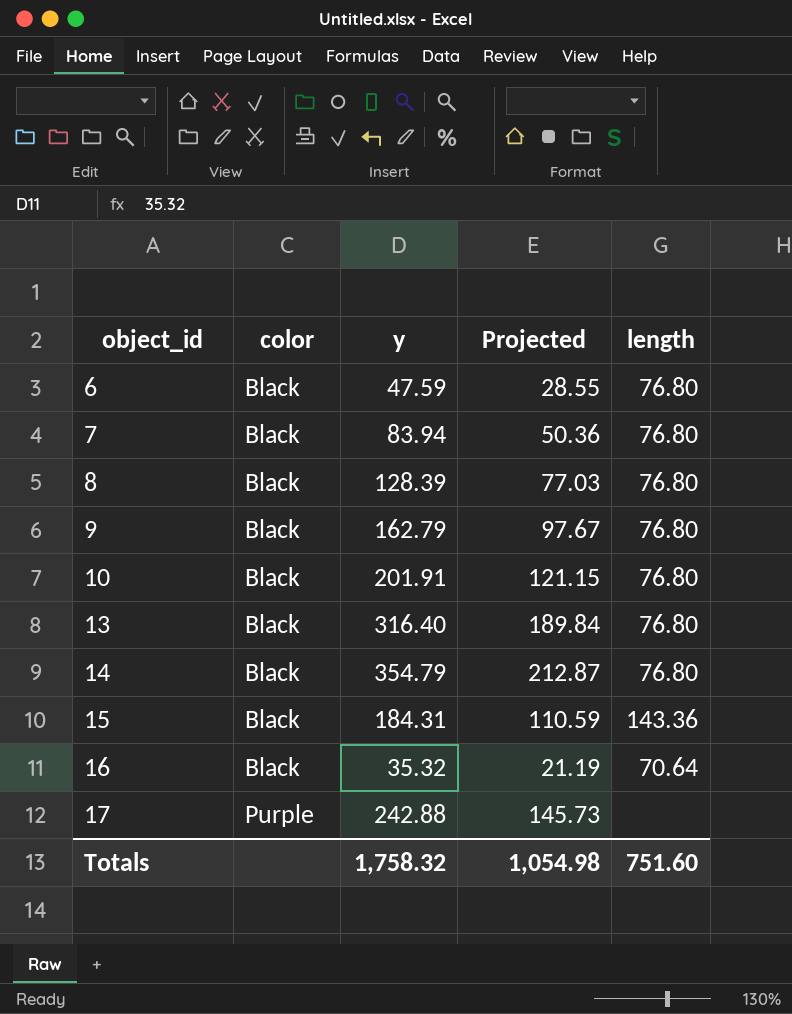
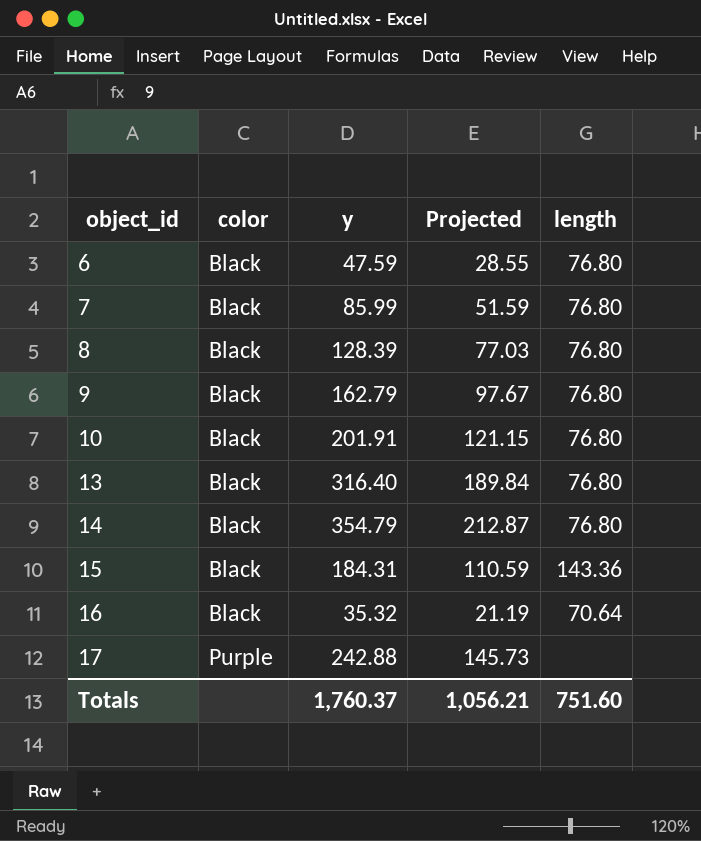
7 | y: 83.94 -> 85.99
7 | Projected: 50.36 -> 51.59
Totals | y: 1,758.32 -> 1,760.37
Totals | Projected: 1,054.98 -> 1,056.21

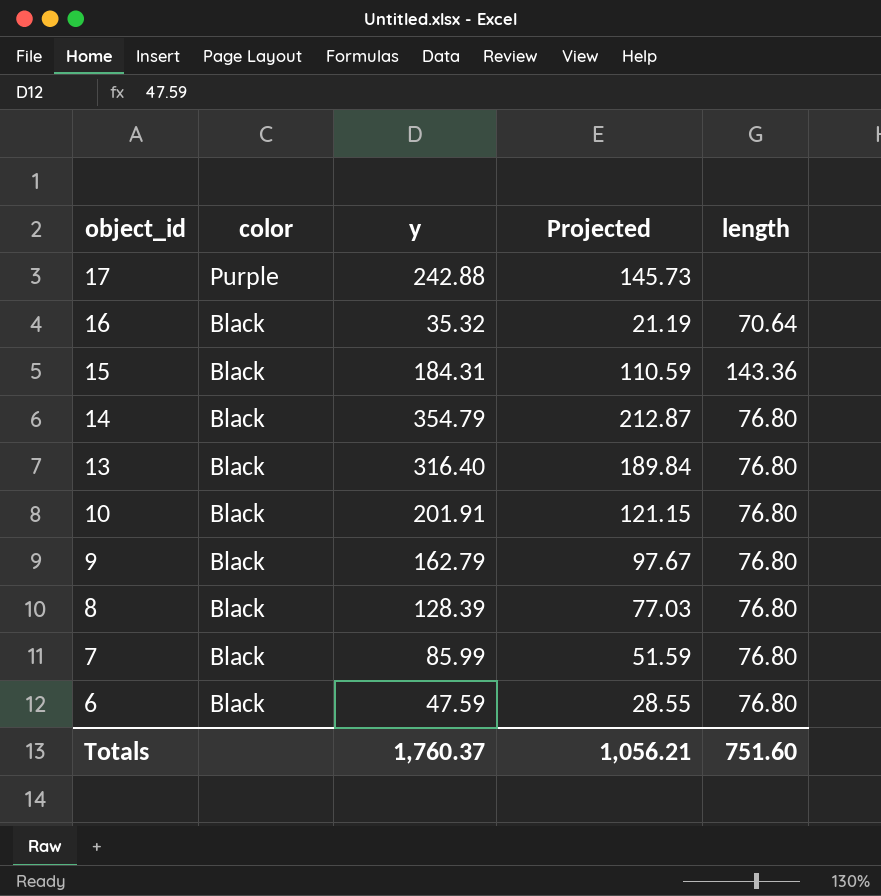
row order: object_id ascending -> object_id descending

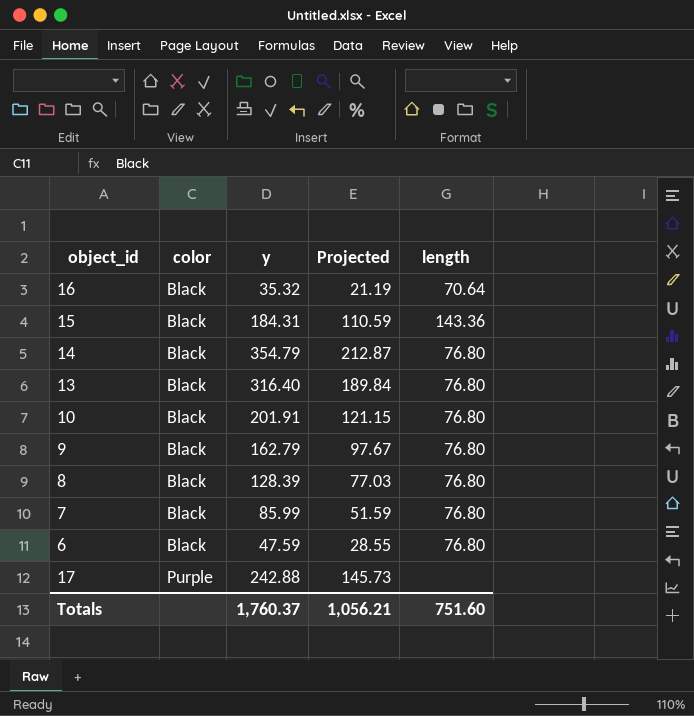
row order: object_id descending -> color ascending

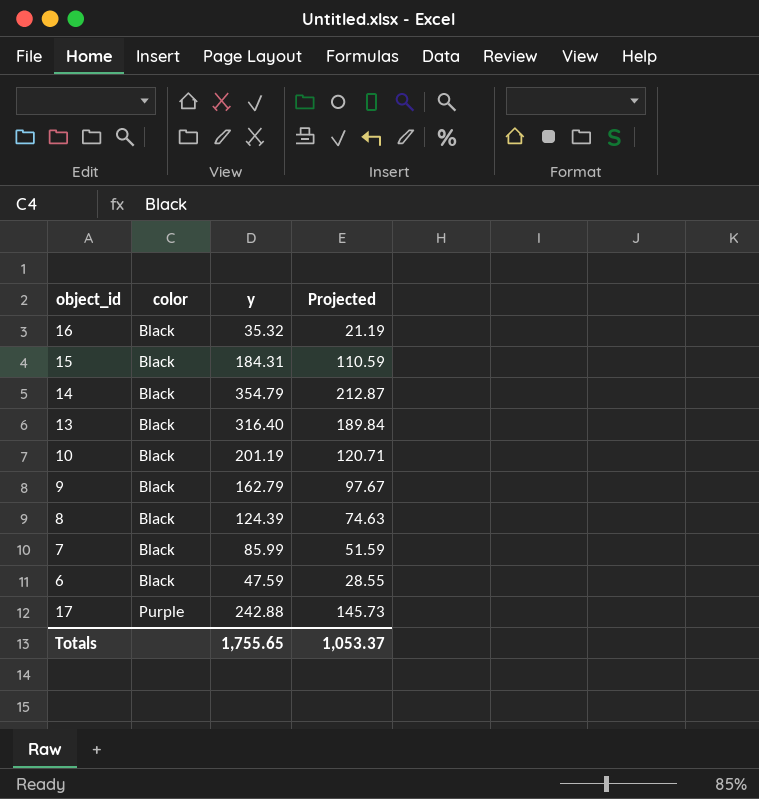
column length | position: 5 -> none
10 | y: 201.91 -> 201.19
10 | Projected: 121.15 -> 120.71
8 | y: 128.39 -> 124.39
8 | Projected: 77.03 -> 74.63
Totals | y: 1,760.37 -> 1,755.65
Totals | Projected: 1,056.21 -> 1,053.37

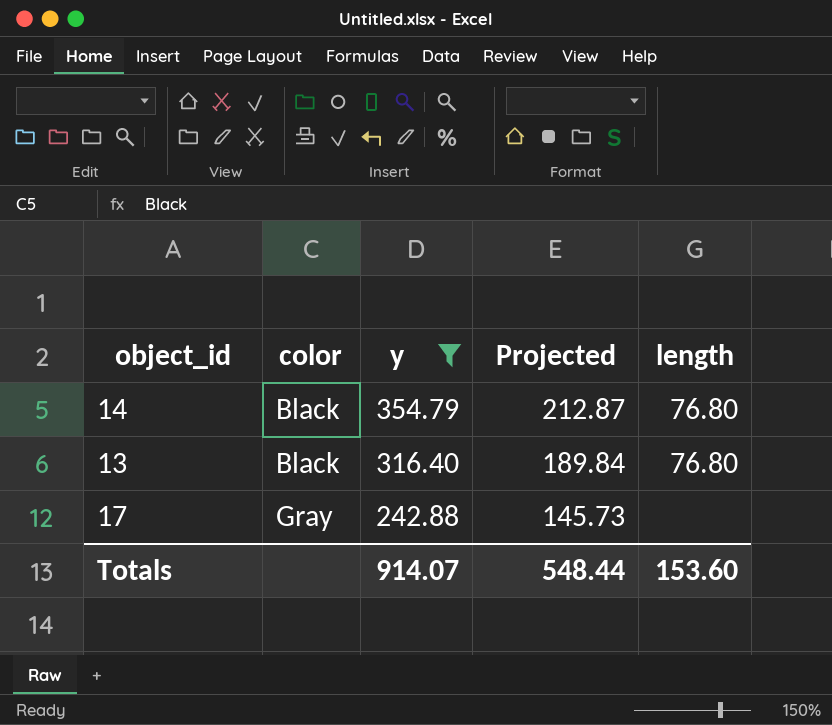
filter: none -> y >= 242.88
column length | position: none -> 5
17 | color: Purple -> Gray
Totals | y: 1,755.65 -> 914.07
Totals | Projected: 1,053.37 -> 548.44

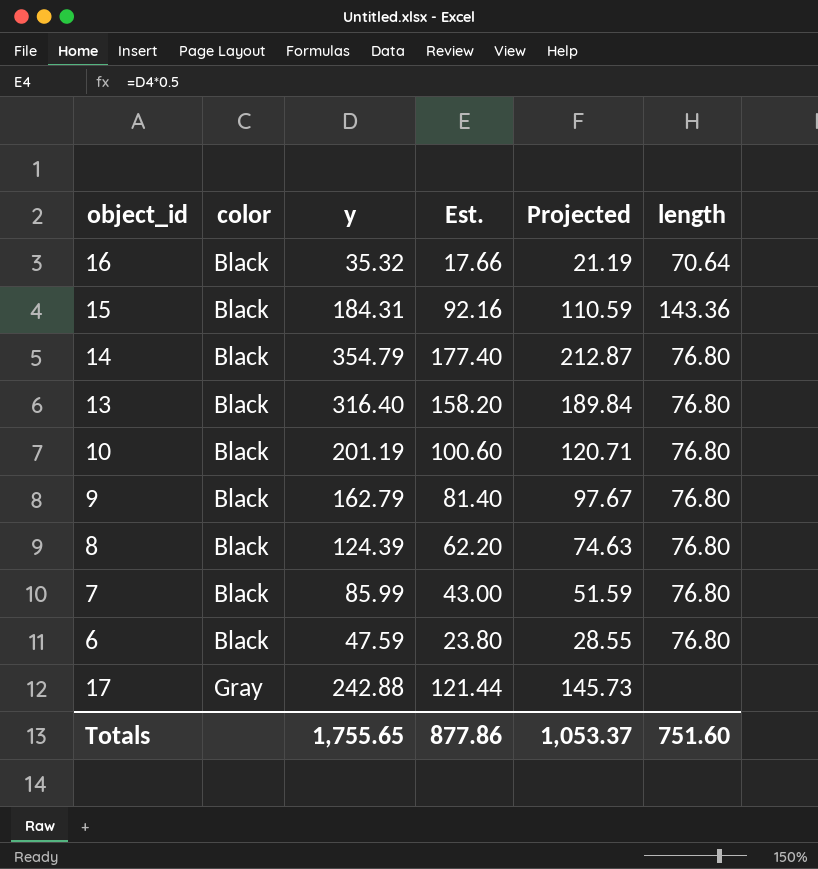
filter: y >= 242.88 -> none
column Est. | formula: none -> [y] * 0.5
Totals | y: 914.07 -> 1,755.65
Totals | Projected: 548.44 -> 1,053.37
Totals | length: 153.60 -> 751.60

